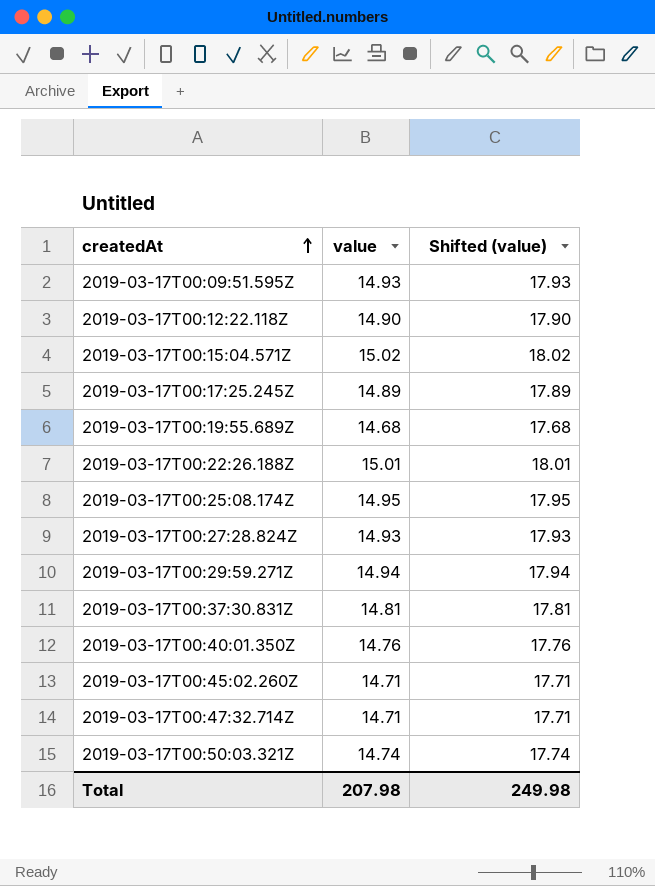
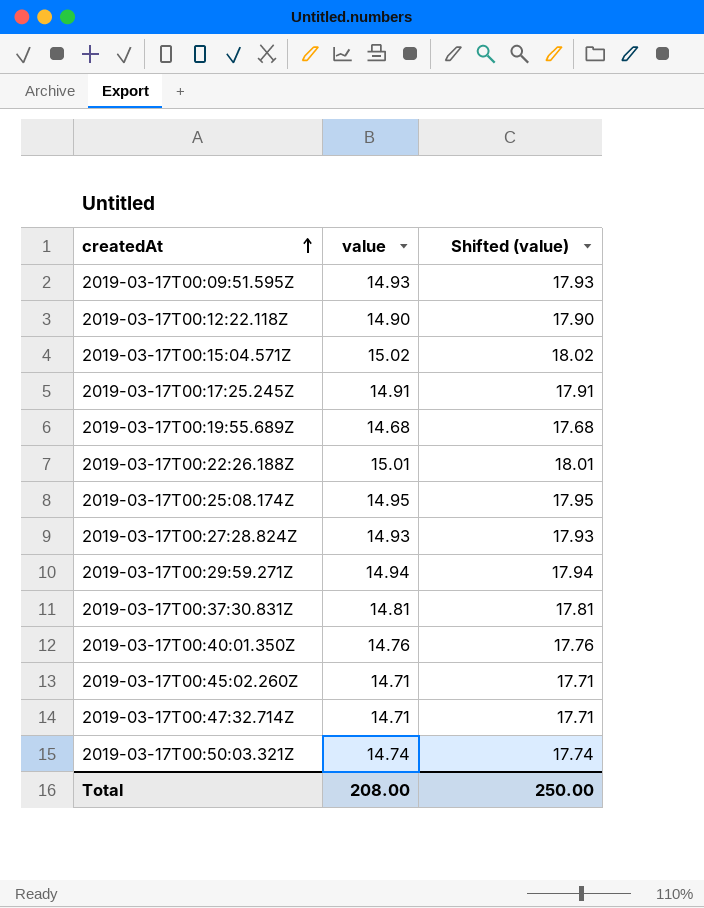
2019-03-17T00:17:25.245Z | value: 14.89 -> 14.91
2019-03-17T00:17:25.245Z | Shifted (value): 17.89 -> 17.91
Total | value: 207.98 -> 208.00
Total | Shifted (value): 249.98 -> 250.00

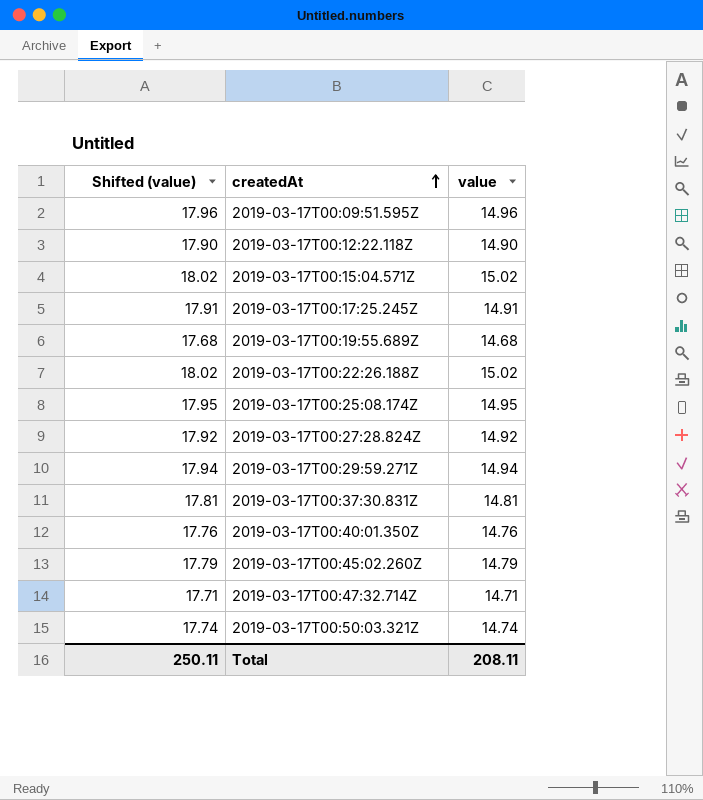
column Shifted (value) | position: 3 -> 1
2019-03-17T00:09:51.595Z | Shifted (value): 17.93 -> 17.96
2019-03-17T00:09:51.595Z | value: 14.93 -> 14.96
2019-03-17T00:22:26.188Z | Shifted (value): 18.01 -> 18.02
2019-03-17T00:22:26.188Z | value: 15.01 -> 15.02
2019-03-17T00:27:28.824Z | Shifted (value): 17.93 -> 17.92
2019-03-17T00:27:28.824Z | value: 14.93 -> 14.92
2019-03-17T00:45:02.260Z | Shifted (value): 17.71 -> 17.79
2019-03-17T00:45:02.260Z | value: 14.71 -> 14.79
Total | Shifted (value): 250.00 -> 250.11
Total | value: 208.00 -> 208.11

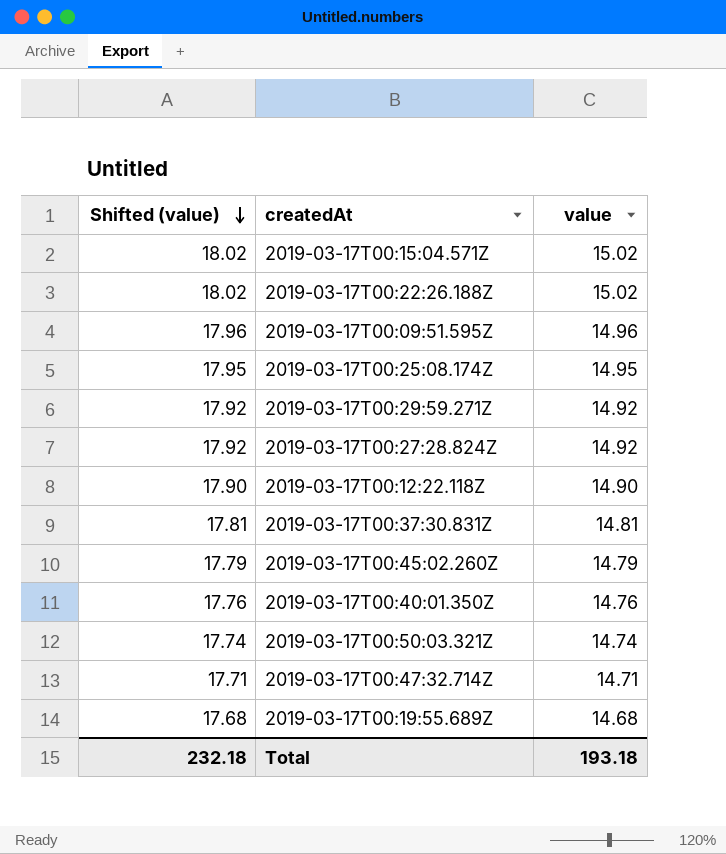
row order: createdAt ascending -> Shifted (value) descending
row 2019-03-17T00:17:25.245Z: 17.91 | 14.91 -> none
2019-03-17T00:29:59.271Z | Shifted (value): 17.94 -> 17.92
2019-03-17T00:29:59.271Z | value: 14.94 -> 14.92
Total | Shifted (value): 250.11 -> 232.18
Total | value: 208.11 -> 193.18

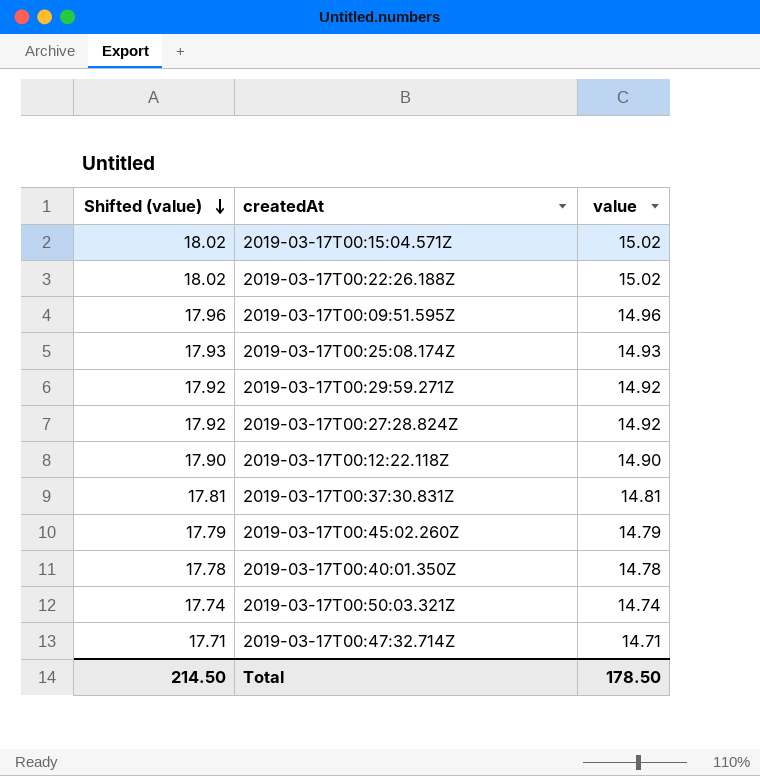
row 2019-03-17T00:19:55.689Z: 17.68 | 14.68 -> none
2019-03-17T00:25:08.174Z | Shifted (value): 17.95 -> 17.93
2019-03-17T00:25:08.174Z | value: 14.95 -> 14.93
2019-03-17T00:40:01.350Z | Shifted (value): 17.76 -> 17.78
2019-03-17T00:40:01.350Z | value: 14.76 -> 14.78
Total | Shifted (value): 232.18 -> 214.50
Total | value: 193.18 -> 178.50

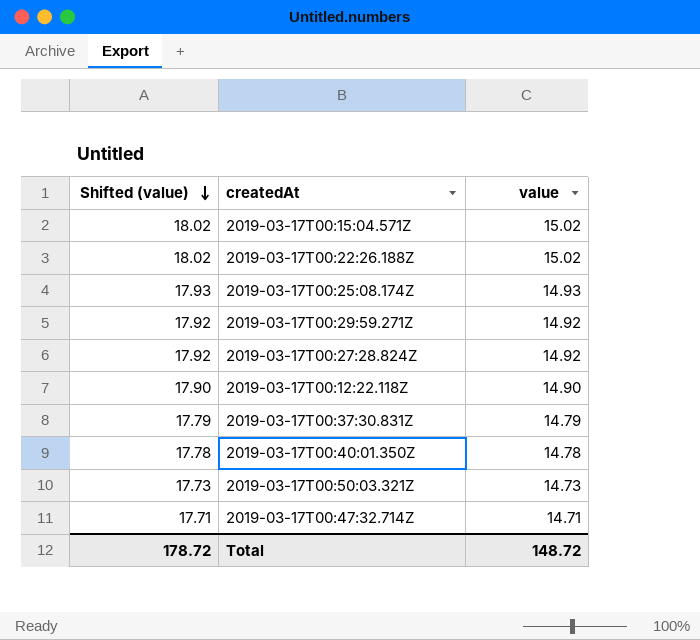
row 2019-03-17T00:09:51.595Z: 17.96 | 14.96 -> none
row 2019-03-17T00:45:02.260Z: 17.79 | 14.79 -> none
2019-03-17T00:37:30.831Z | Shifted (value): 17.81 -> 17.79
2019-03-17T00:37:30.831Z | value: 14.81 -> 14.79
2019-03-17T00:50:03.321Z | Shifted (value): 17.74 -> 17.73
2019-03-17T00:50:03.321Z | value: 14.74 -> 14.73
Total | Shifted (value): 214.50 -> 178.72
Total | value: 178.50 -> 148.72

